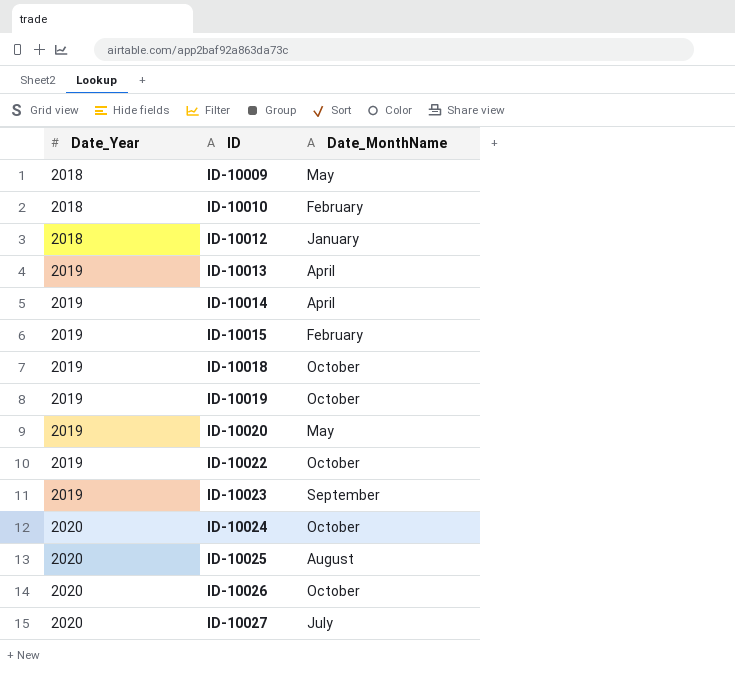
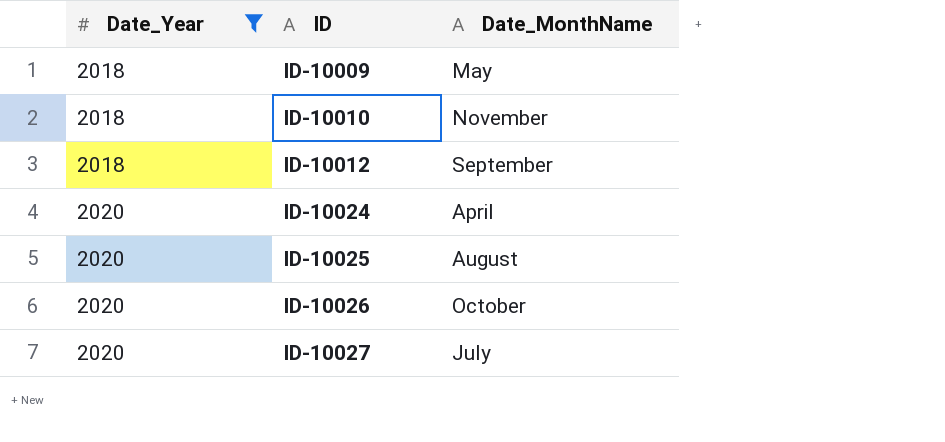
filter: none -> Date_Year != 2019
ID-10010 | Date_MonthName: February -> November
ID-10012 | Date_MonthName: January -> September
ID-10024 | Date_MonthName: October -> April

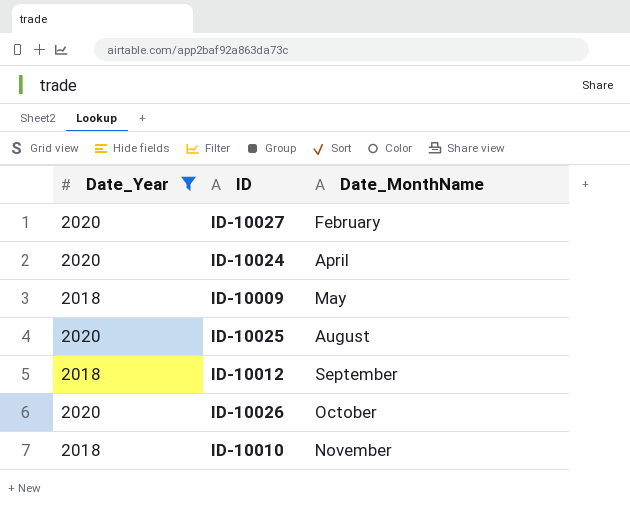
row order: Date_Year ascending -> Date_MonthName ascending
ID-10027 | Date_MonthName: July -> February

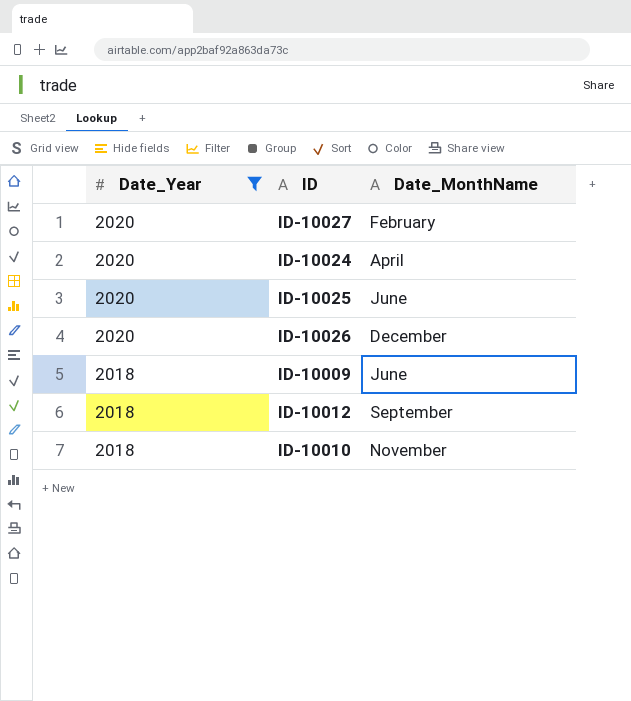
row order: Date_MonthName ascending -> Date_Year descending
ID-10025 | Date_MonthName: August -> June
ID-10026 | Date_MonthName: October -> December
ID-10009 | Date_MonthName: May -> June

